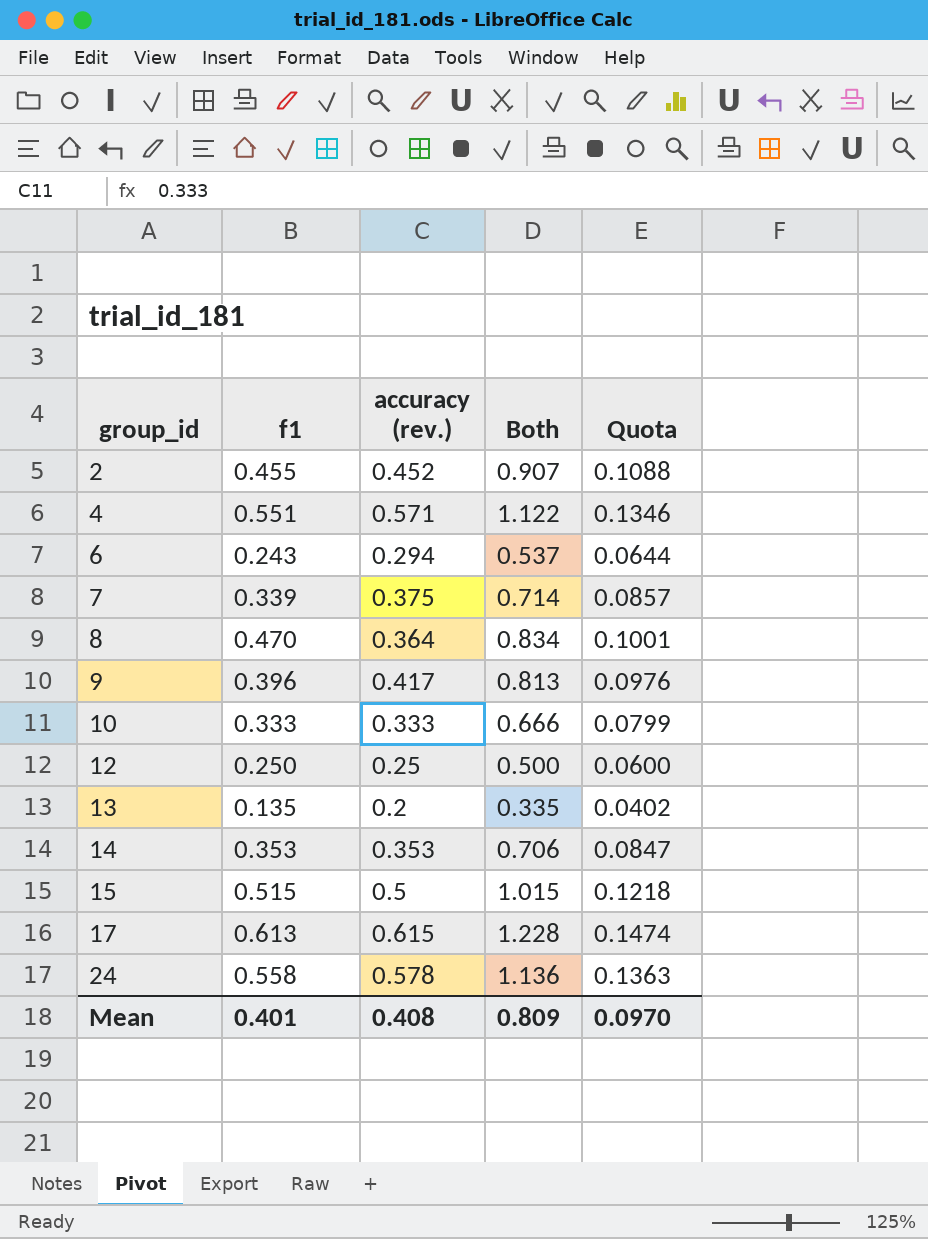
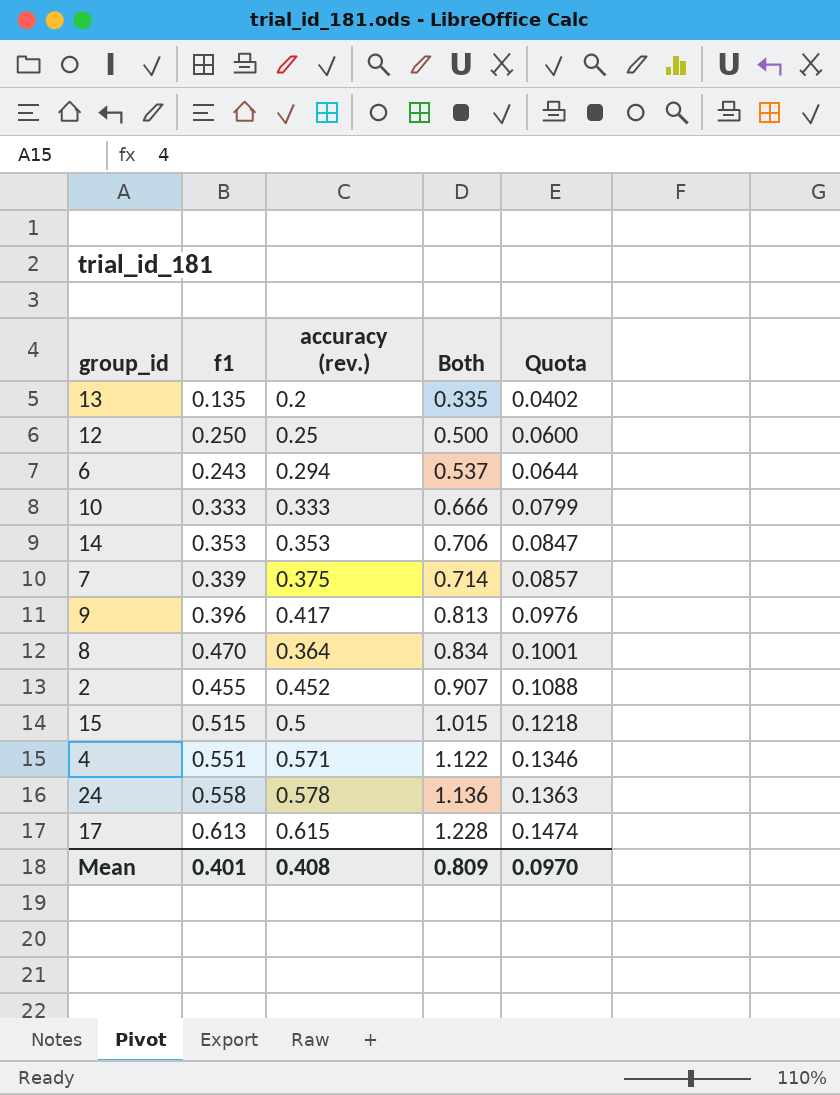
row order: group_id ascending -> Both ascending

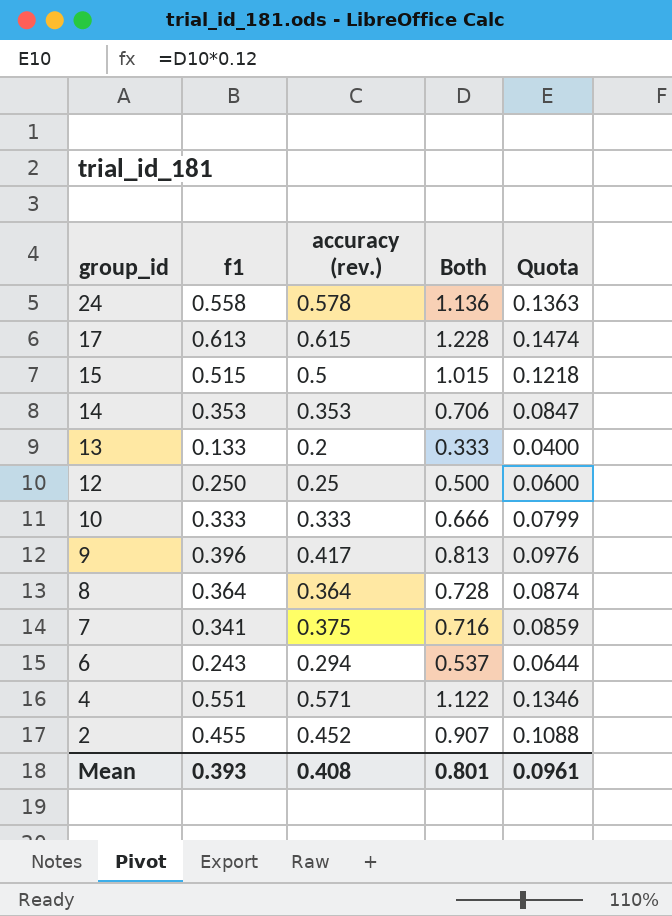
row order: Both ascending -> group_id descending
13 | f1: 0.135 -> 0.133
13 | Both: 0.335 -> 0.333
13 | Quota: 0.0402 -> 0.0400
8 | f1: 0.470 -> 0.364
8 | Both: 0.834 -> 0.728
8 | Quota: 0.1001 -> 0.0874
7 | f1: 0.339 -> 0.341
7 | Both: 0.714 -> 0.716
7 | Quota: 0.0857 -> 0.0859
Mean | f1: 0.401 -> 0.393
Mean | Both: 0.809 -> 0.801
Mean | Quota: 0.0970 -> 0.0961

